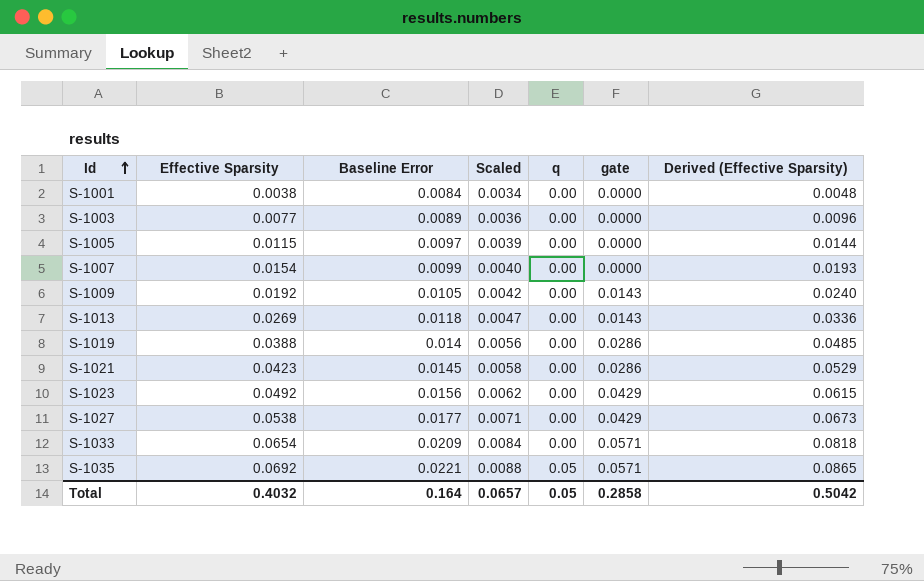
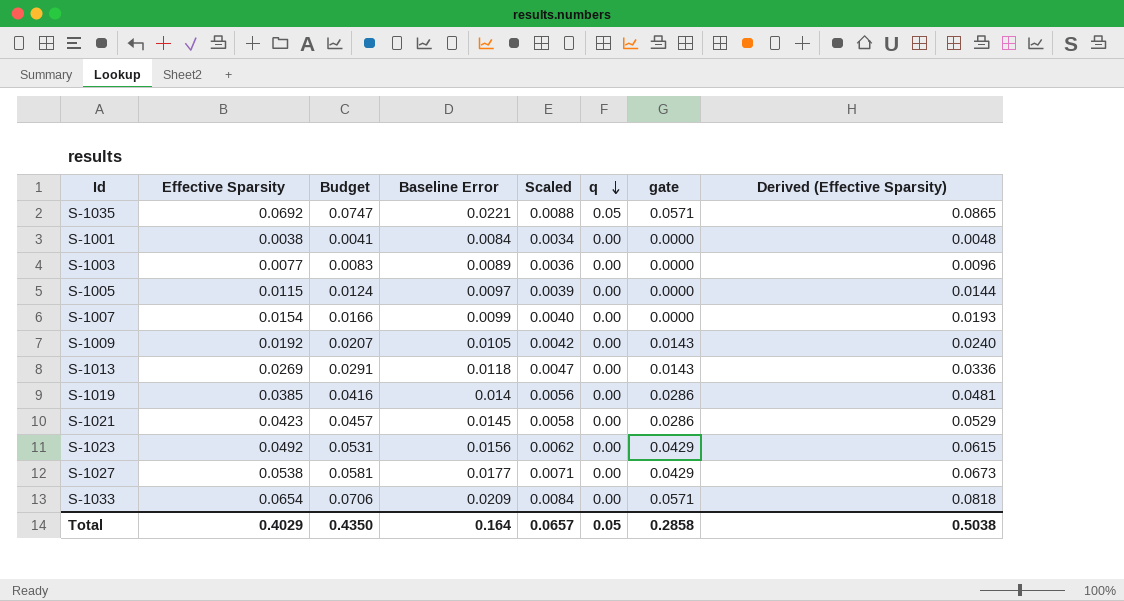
row order: Id ascending -> q descending
column Budget | formula: none -> [Effective Sparsity] * 1.08
S-1019 | Effective Sparsity: 0.0388 -> 0.0385
S-1019 | Derived (Effective Sparsity): 0.0485 -> 0.0481
Total | Effective Sparsity: 0.4032 -> 0.4029
Total | Derived (Effective Sparsity): 0.5042 -> 0.5038

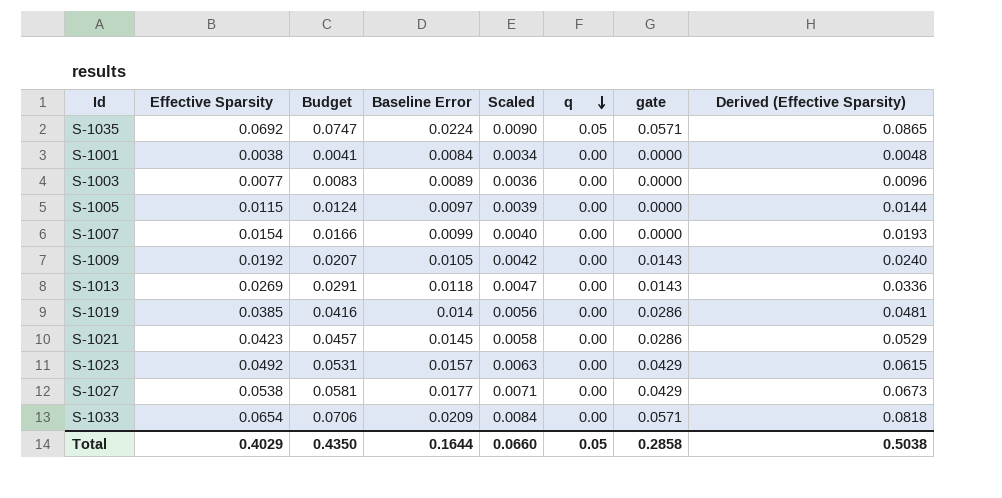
S-1035 | Baseline Error: 0.0221 -> 0.0224
S-1035 | Scaled: 0.0088 -> 0.0090
S-1023 | Baseline Error: 0.0156 -> 0.0157
S-1023 | Scaled: 0.0062 -> 0.0063
Total | Baseline Error: 0.164 -> 0.1644
Total | Scaled: 0.0657 -> 0.0660

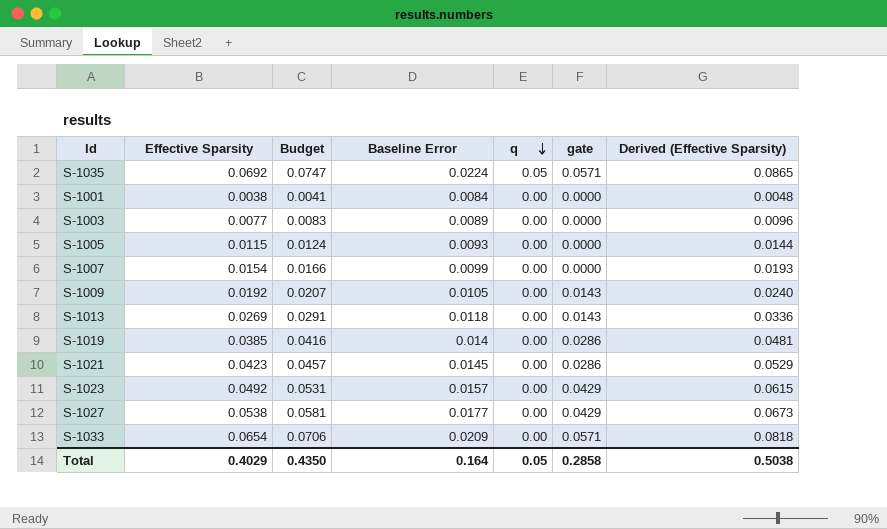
column Scaled | formula: [Baseline Error] * 0.4 -> none
S-1005 | Baseline Error: 0.0097 -> 0.0093
Total | Baseline Error: 0.1644 -> 0.164

